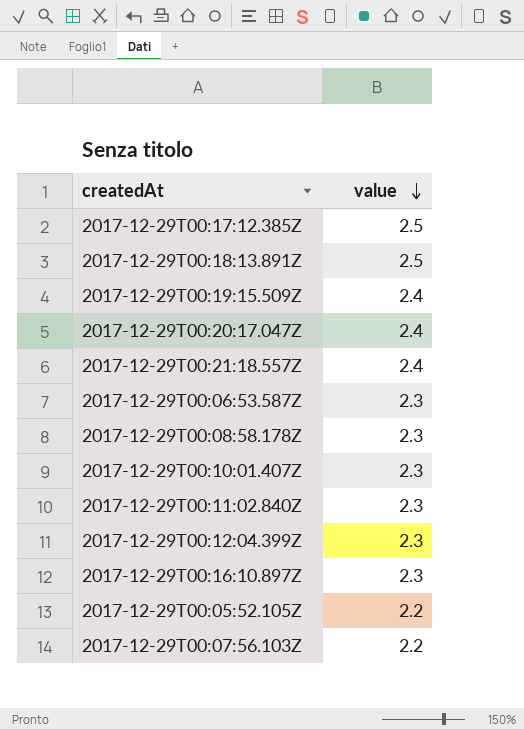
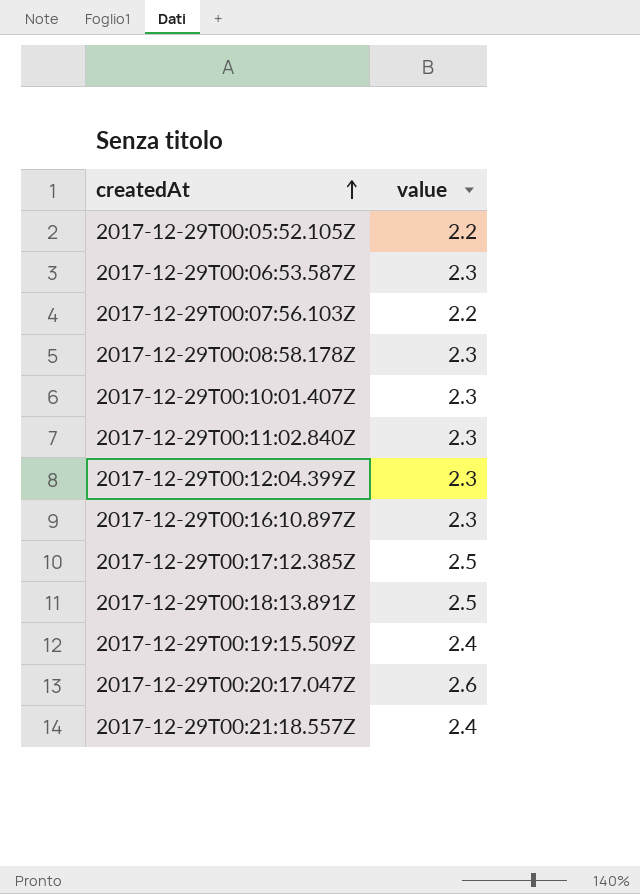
row order: value descending -> createdAt ascending
2017-12-29T00:20:17.047Z | value: 2.4 -> 2.6

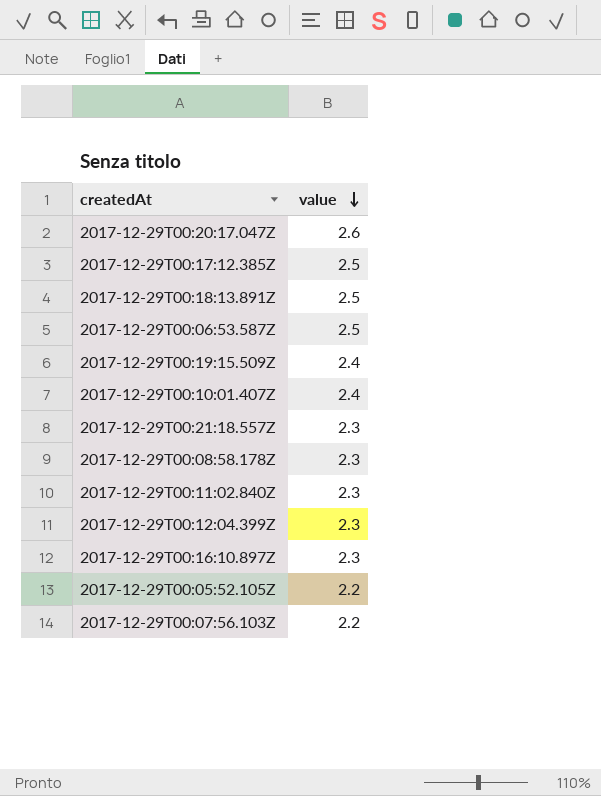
row order: createdAt ascending -> value descending
2017-12-29T00:06:53.587Z | value: 2.3 -> 2.5
2017-12-29T00:10:01.407Z | value: 2.3 -> 2.4
2017-12-29T00:21:18.557Z | value: 2.4 -> 2.3

